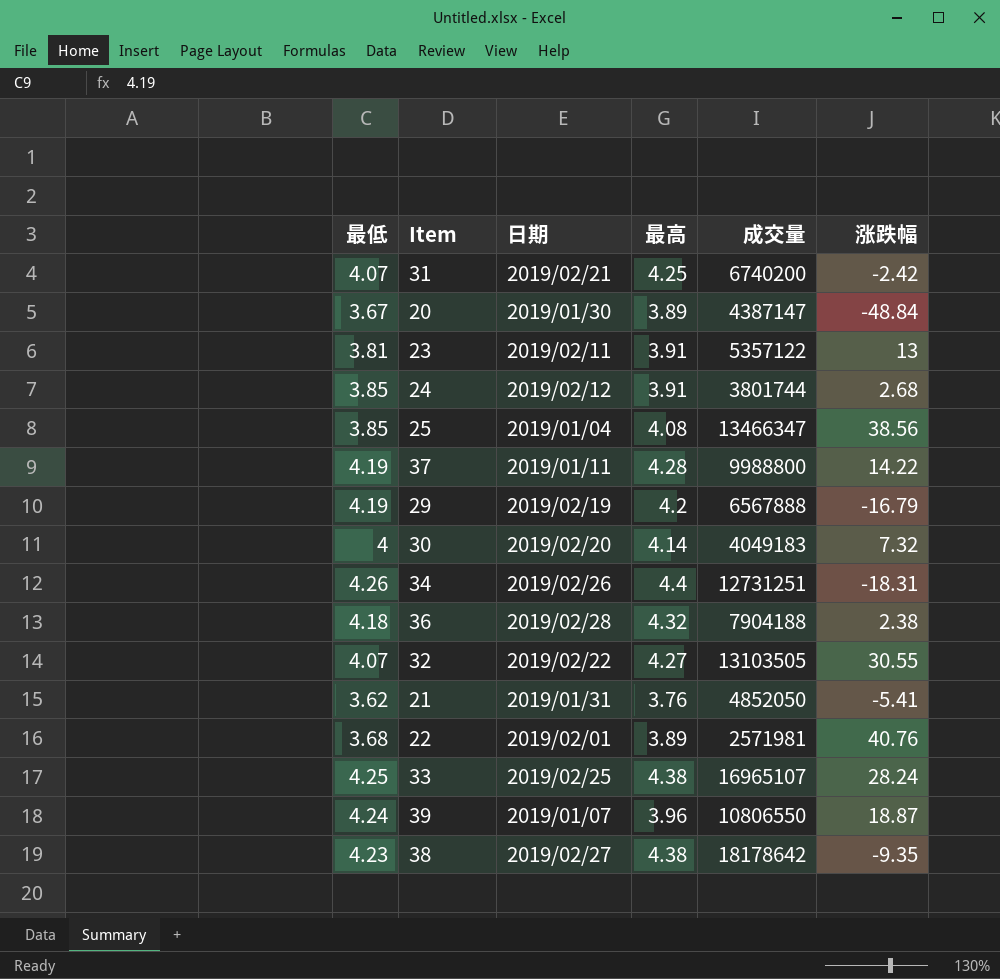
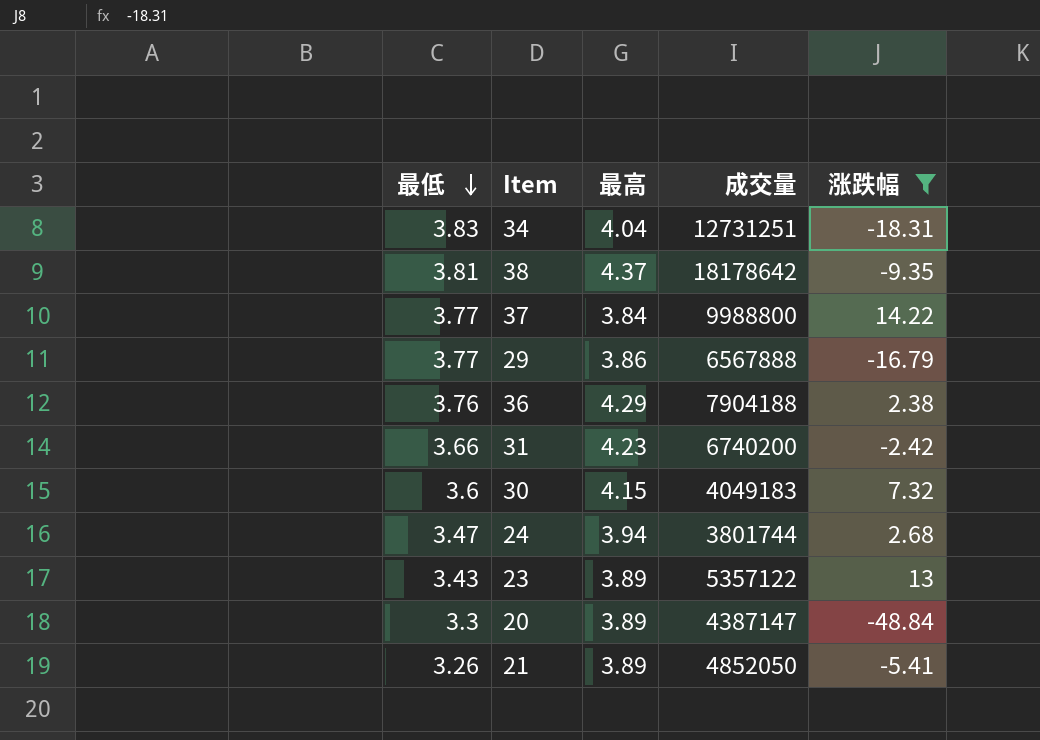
filter: none -> 涨跌幅 <= 14.22
row order: none -> 最低 descending
column 日期 | position: 3 -> none
34 | 最低: 4.26 -> 3.83
34 | 最高: 4.4 -> 4.04
38 | 最低: 4.23 -> 3.81
38 | 最高: 4.38 -> 4.37
37 | 最低: 4.19 -> 3.77
37 | 最高: 4.28 -> 3.84
29 | 最低: 4.19 -> 3.77
29 | 最高: 4.2 -> 3.86
36 | 最低: 4.18 -> 3.76
36 | 最高: 4.32 -> 4.29
31 | 最低: 4.07 -> 3.66
31 | 最高: 4.25 -> 4.23
30 | 最低: 4 -> 3.6
30 | 最高: 4.14 -> 4.15
24 | 最低: 3.85 -> 3.47
24 | 最高: 3.91 -> 3.94
23 | 最低: 3.81 -> 3.43
23 | 最高: 3.91 -> 3.89
20 | 最低: 3.67 -> 3.3
21 | 最低: 3.62 -> 3.26
21 | 最高: 3.76 -> 3.89

